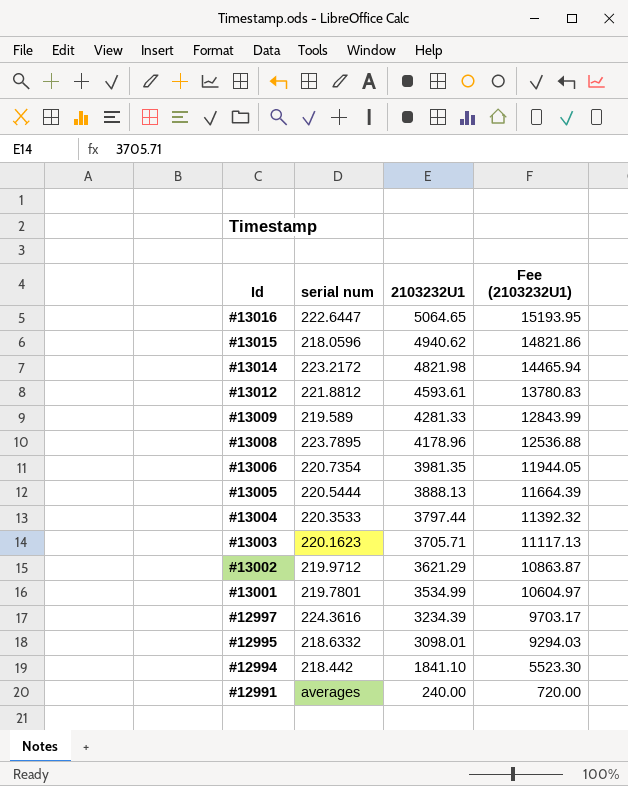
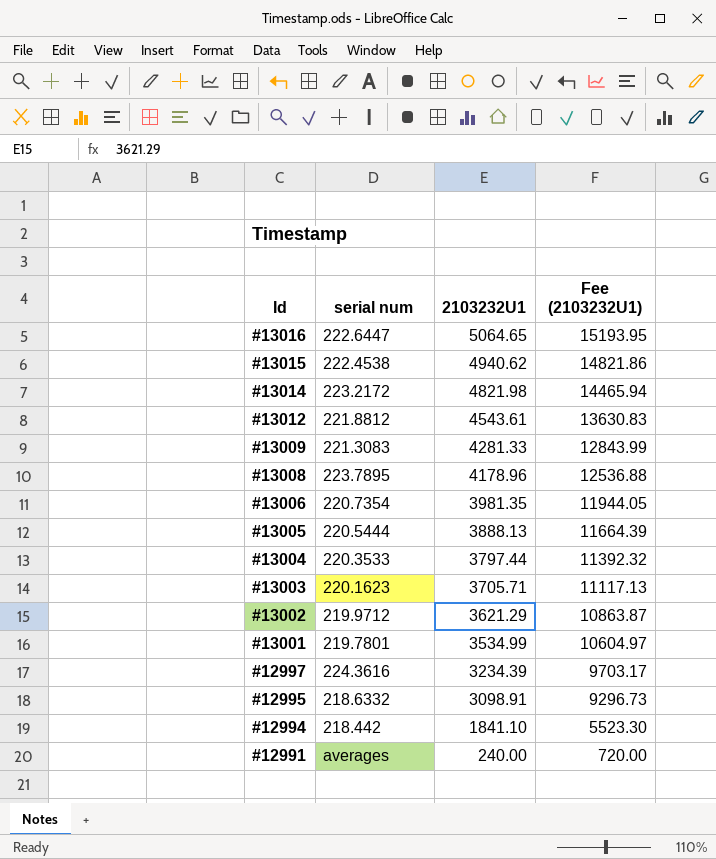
#13015 | serial num: 218.0596 -> 222.4538
#13012 | 2103232U1: 4593.61 -> 4543.61
#13012 | Fee (2103232U1): 13780.83 -> 13630.83
#13009 | serial num: 219.589 -> 221.3083
#12995 | 2103232U1: 3098.01 -> 3098.91
#12995 | Fee (2103232U1): 9294.03 -> 9296.73

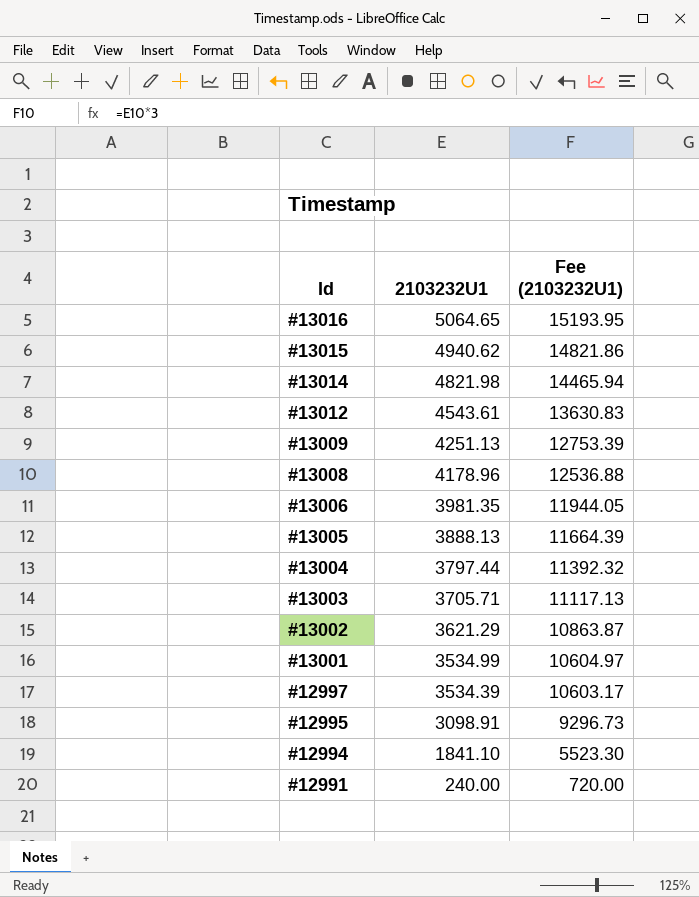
column serial num | position: 2 -> none
#13009 | 2103232U1: 4281.33 -> 4251.13
#13009 | Fee (2103232U1): 12843.99 -> 12753.39
#12997 | 2103232U1: 3234.39 -> 3534.39
#12997 | Fee (2103232U1): 9703.17 -> 10603.17

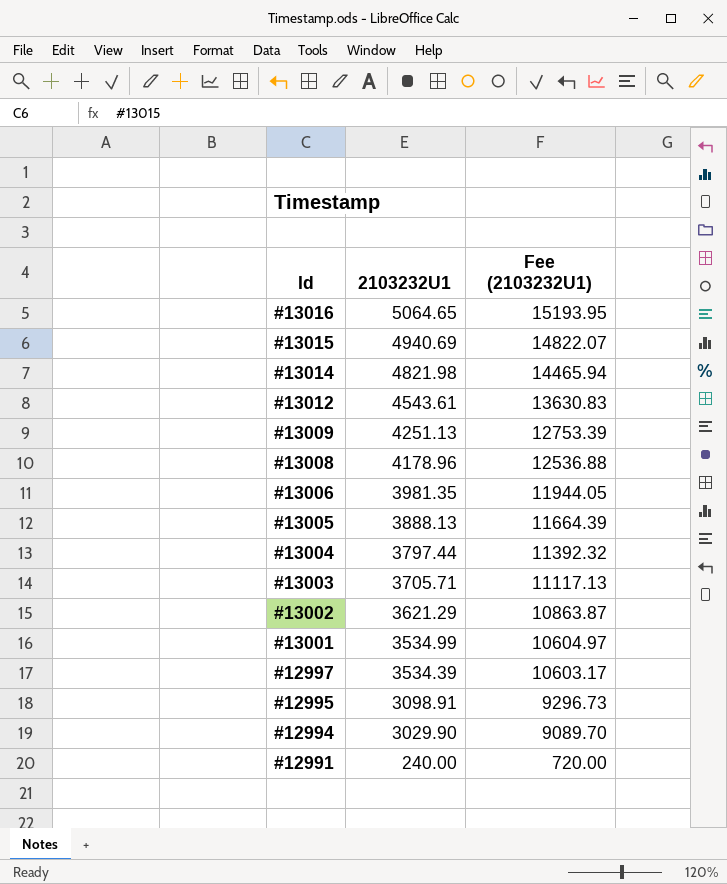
#13015 | 2103232U1: 4940.62 -> 4940.69
#13015 | Fee (2103232U1): 14821.86 -> 14822.07
#12994 | 2103232U1: 1841.10 -> 3029.90
#12994 | Fee (2103232U1): 5523.30 -> 9089.70

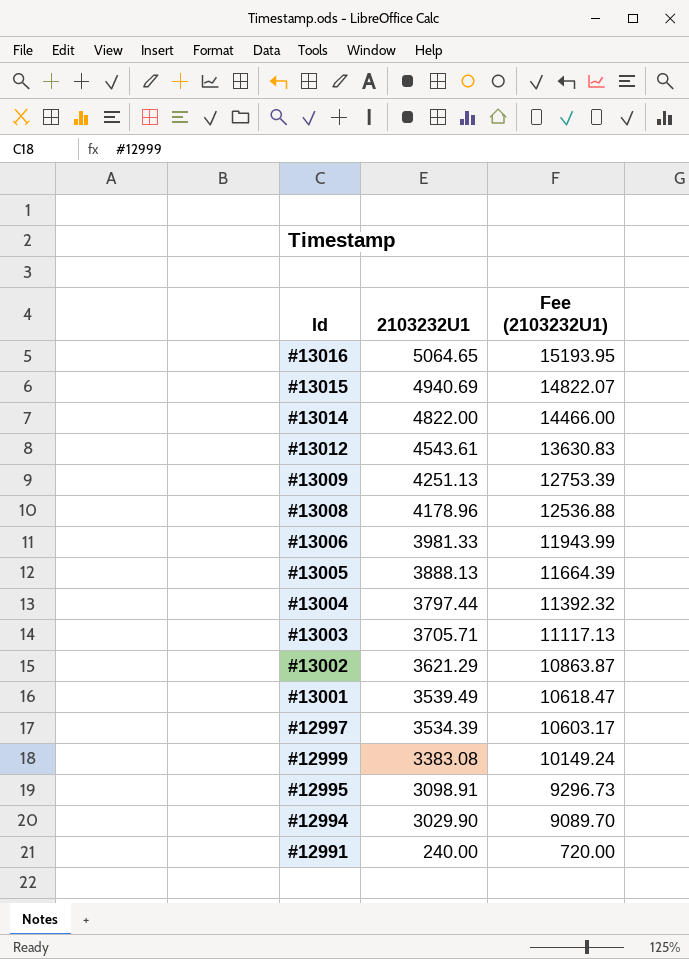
#13014 | 2103232U1: 4821.98 -> 4822.00
#13014 | Fee (2103232U1): 14465.94 -> 14466.00
#13006 | 2103232U1: 3981.35 -> 3981.33
#13006 | Fee (2103232U1): 11944.05 -> 11943.99
#13001 | 2103232U1: 3534.99 -> 3539.49
#13001 | Fee (2103232U1): 10604.97 -> 10618.47
row #12999: none -> 3383.08 | 10149.24

